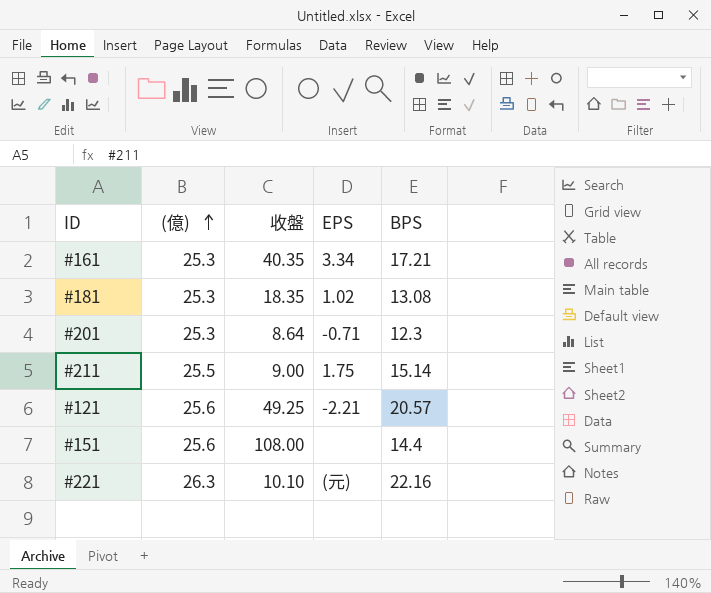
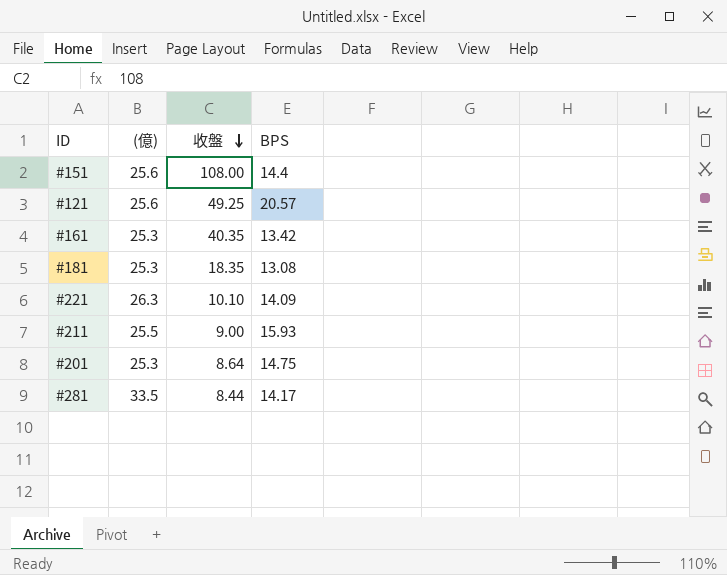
row order: (億) ascending -> 收盤 descending
column EPS | position: 4 -> none
#161 | BPS: 17.21 -> 13.42
#221 | BPS: 22.16 -> 14.09
#211 | BPS: 15.14 -> 15.93
#201 | BPS: 12.3 -> 14.75
row #281: none -> 33.5 | 8.44 | 14.17

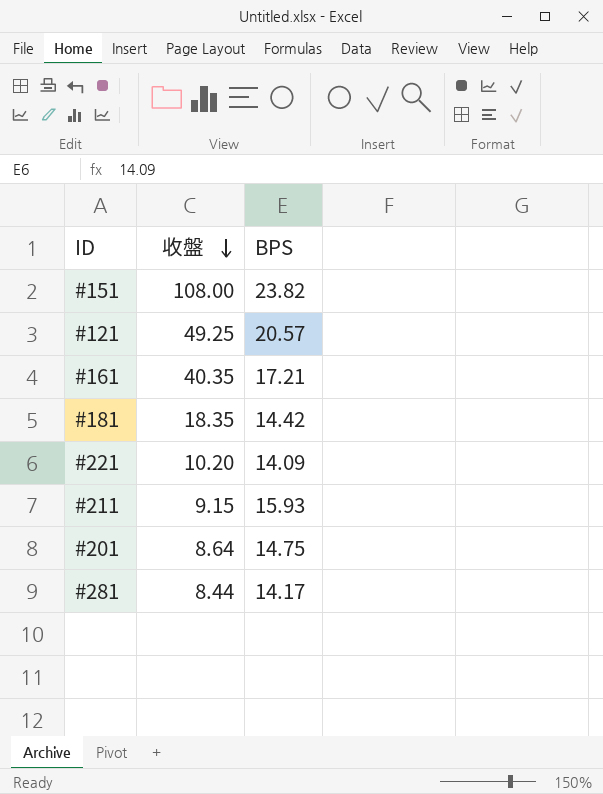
column (億) | position: 2 -> none
#151 | BPS: 14.4 -> 23.82
#161 | BPS: 13.42 -> 17.21
#181 | BPS: 13.08 -> 14.42
#221 | 收盤: 10.10 -> 10.20
#211 | 收盤: 9.00 -> 9.15

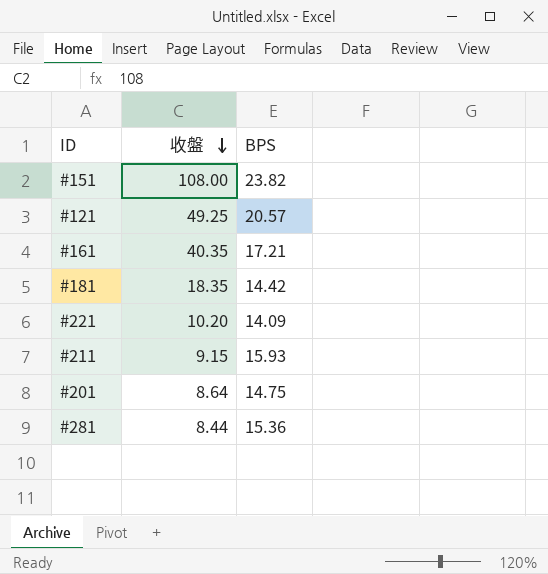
#281 | BPS: 14.17 -> 15.36

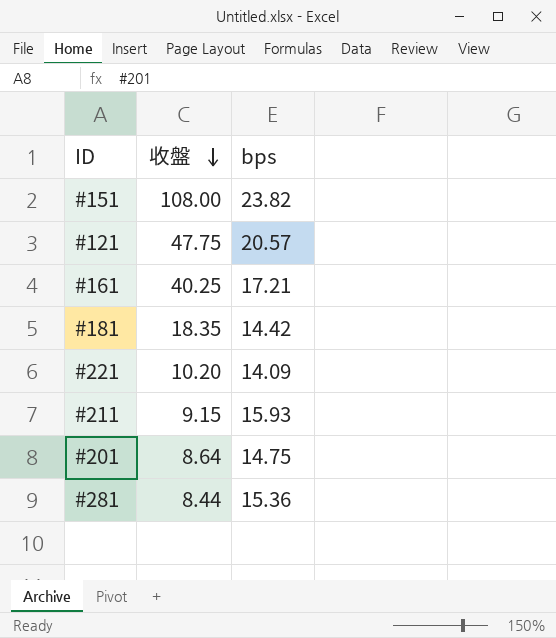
column name: BPS -> bps
#121 | 收盤: 49.25 -> 47.75
#161 | 收盤: 40.35 -> 40.25

